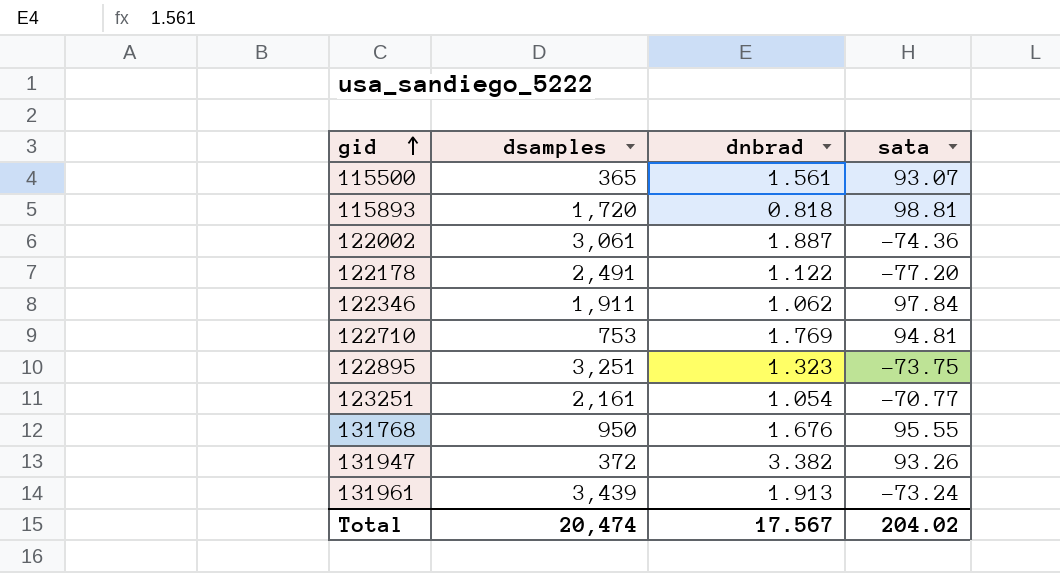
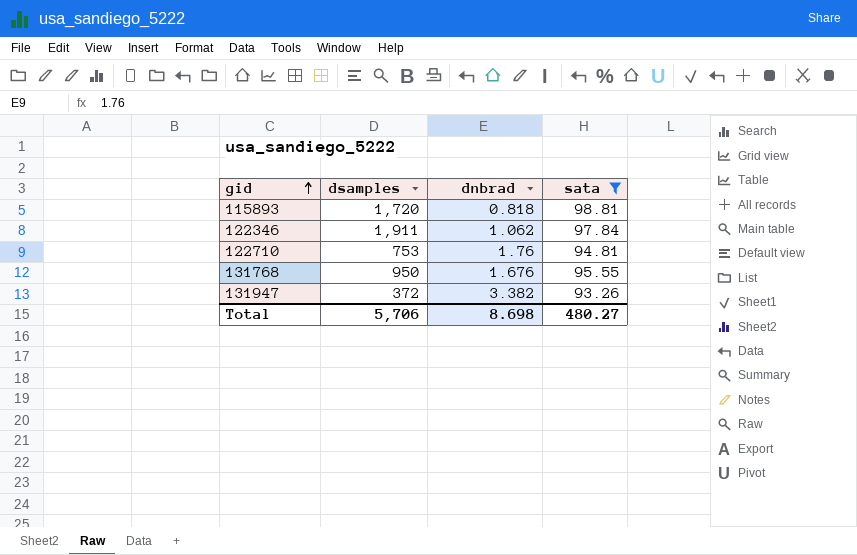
filter: none -> sata >= 93.26
122710 | dnbrad: 1.769 -> 1.76
Total | dsamples: 20,474 -> 5,706
Total | dnbrad: 17.567 -> 8.698
Total | sata: 204.02 -> 480.27

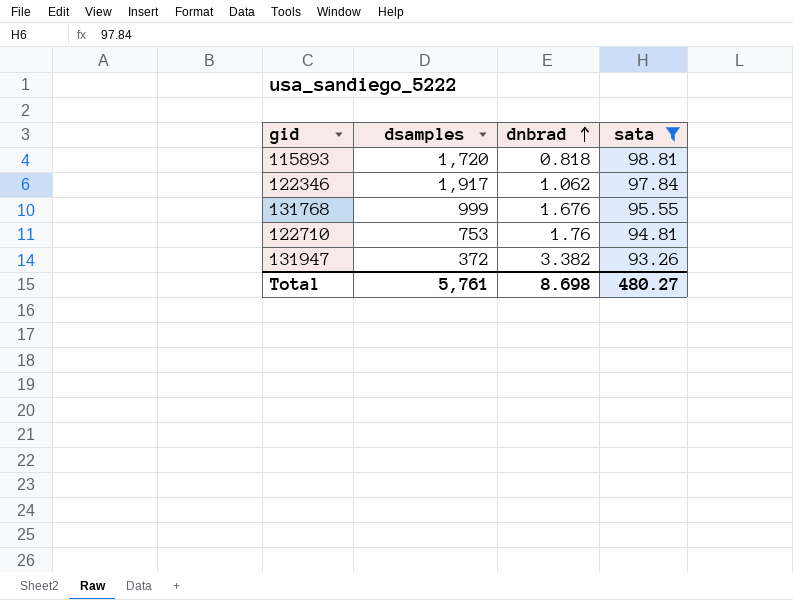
row order: gid ascending -> dnbrad ascending
122346 | dsamples: 1,911 -> 1,917
131768 | dsamples: 950 -> 999
Total | dsamples: 5,706 -> 5,761

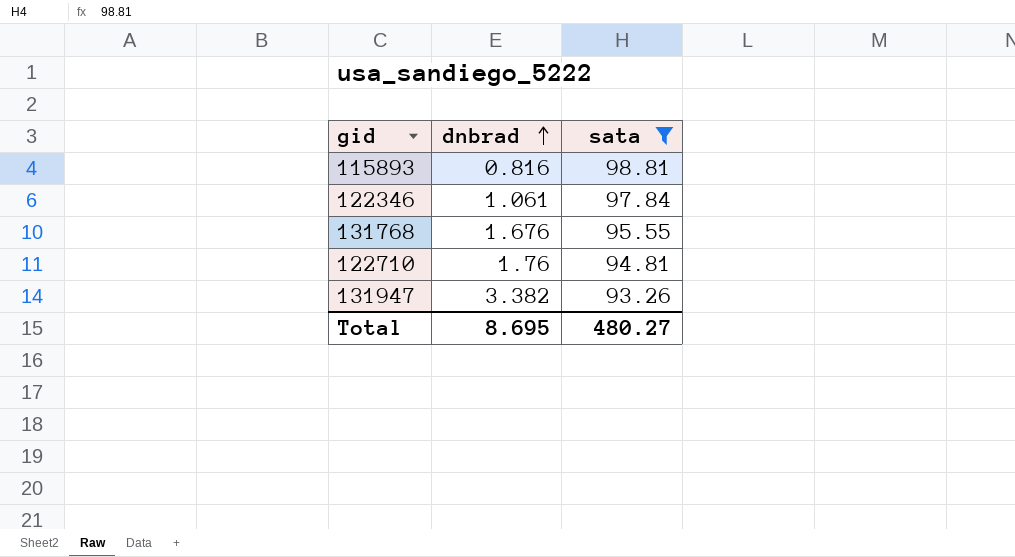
column dsamples | position: 2 -> none
115893 | dnbrad: 0.818 -> 0.816
122346 | dnbrad: 1.062 -> 1.061
Total | dnbrad: 8.698 -> 8.695

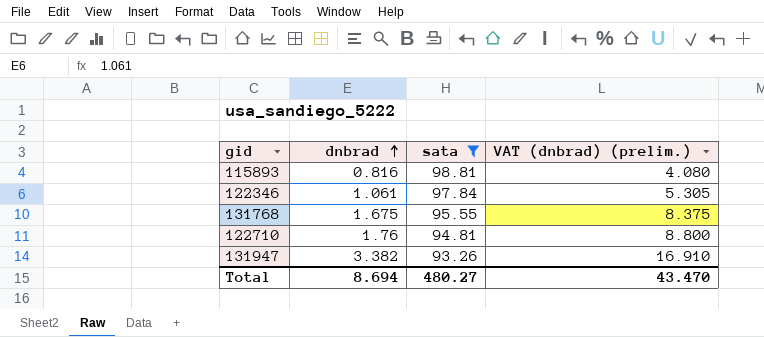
column VAT (dnbrad) (prelim.) | formula: none -> [dnbrad] * 5
131768 | dnbrad: 1.676 -> 1.675
Total | dnbrad: 8.695 -> 8.694

